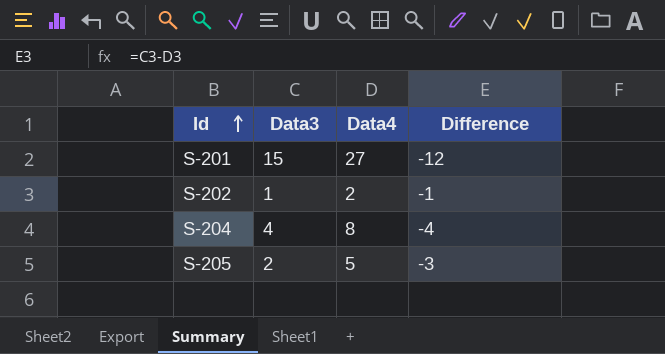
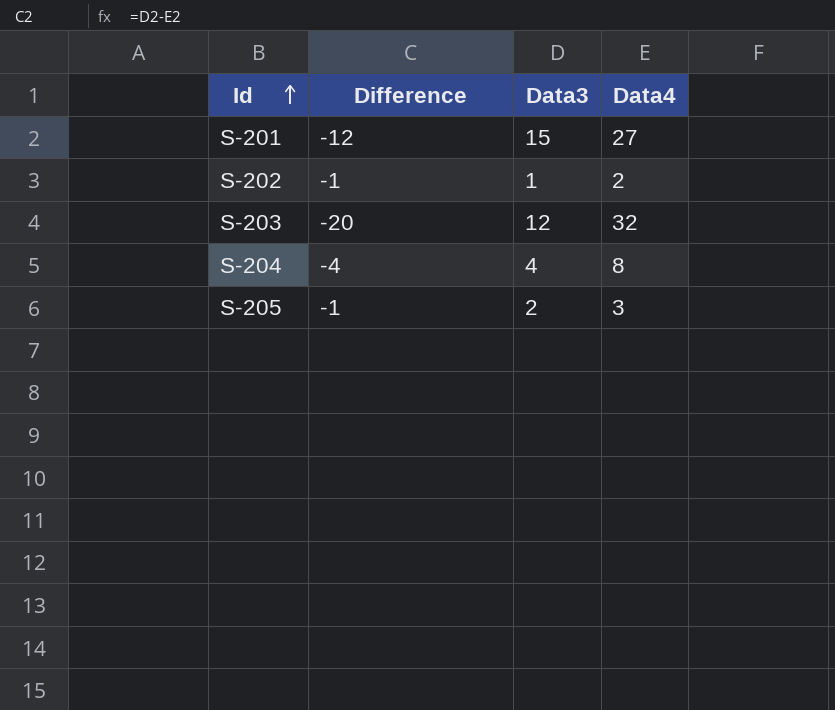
column Difference | position: 4 -> 2
row S-203: none -> -20 | 12 | 32
S-205 | Difference: -3 -> -1
S-205 | Data4: 5 -> 3

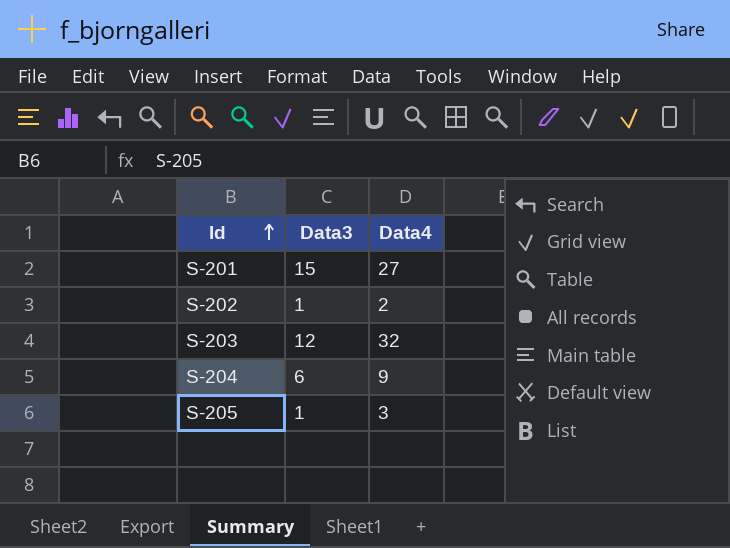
column Difference | formula: [Data3] - [Data4] -> none
S-204 | Data3: 4 -> 6
S-204 | Data4: 8 -> 9
S-205 | Data3: 2 -> 1

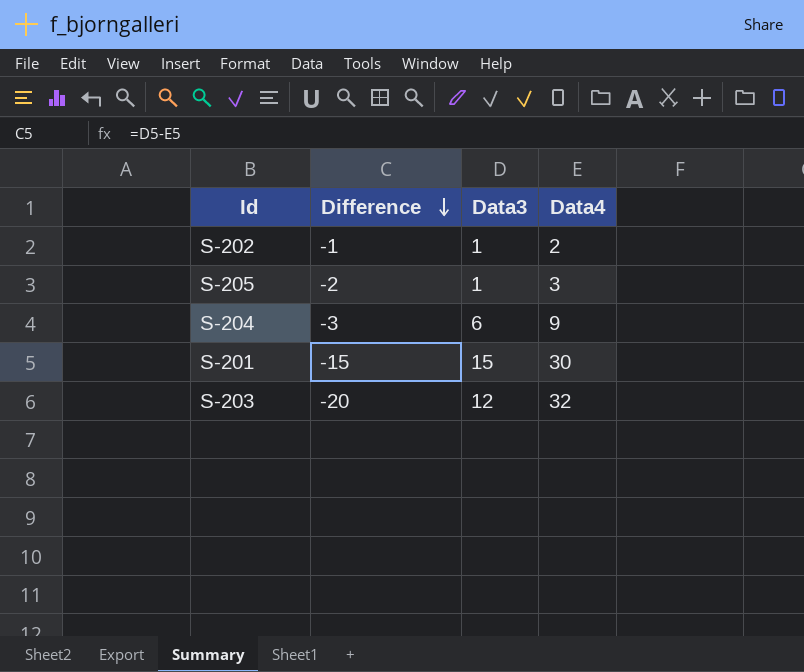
row order: Id ascending -> Difference descending
column Difference | formula: none -> [Data3] - [Data4]
S-201 | Data4: 27 -> 30

